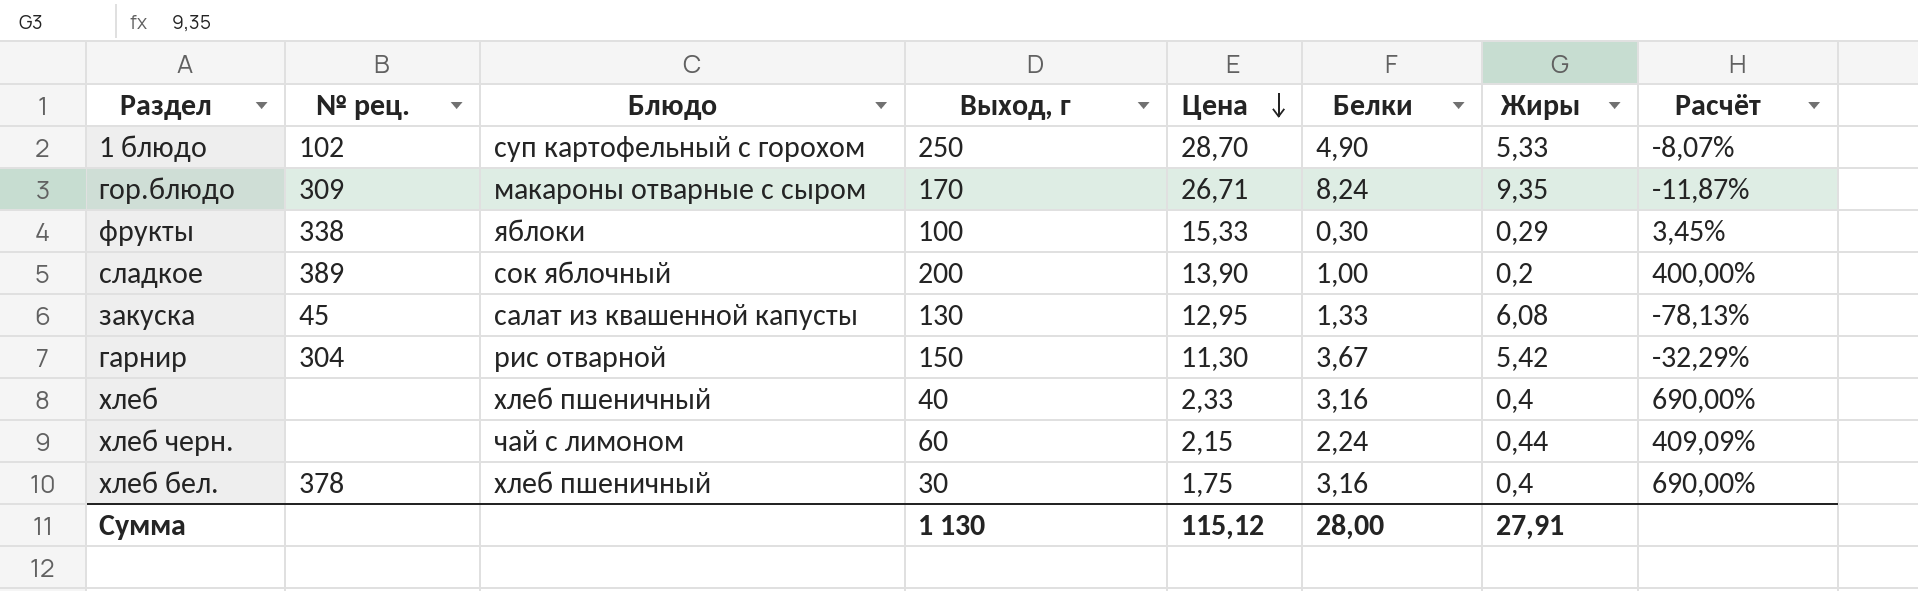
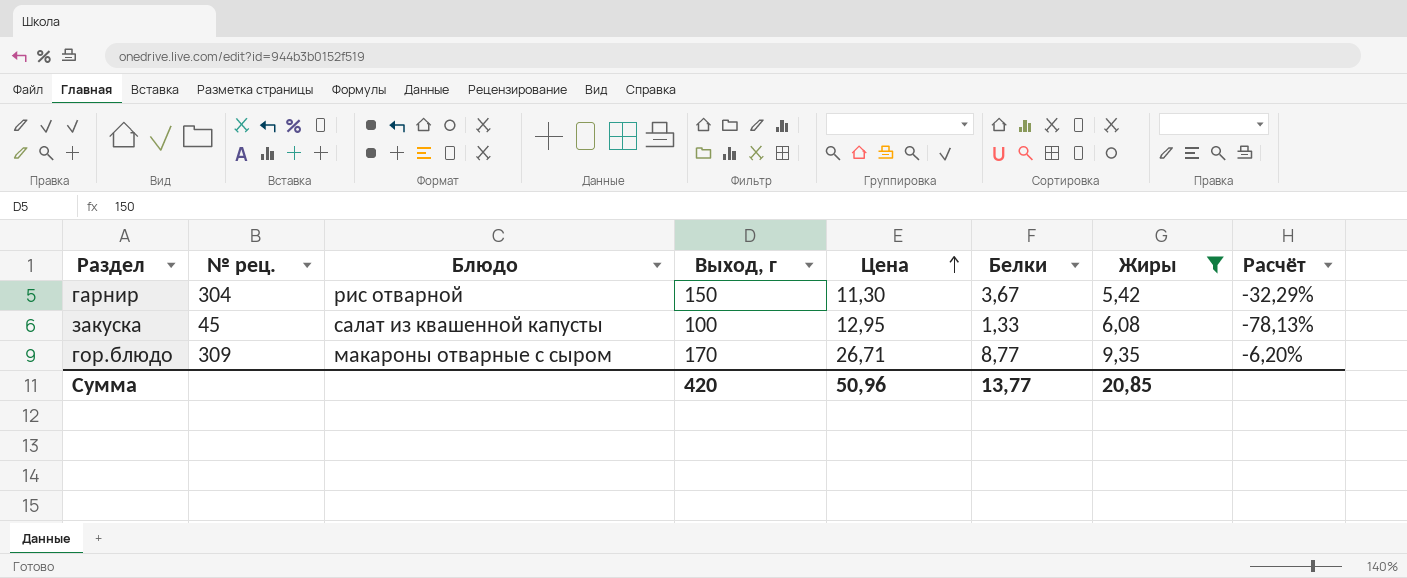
filter: none -> Жиры >= 5,42
row order: Цена descending -> Цена ascending
закуска | Выход, г: 130 -> 100
гор.блюдо | Белки: 8,24 -> 8,77
гор.блюдо | Расчёт: -11,87% -> -6,20%
Сумма | Выход, г: 1 130 -> 420
Сумма | Цена: 115,12 -> 50,96
Сумма | Белки: 28,00 -> 13,77
Сумма | Жиры: 27,91 -> 20,85

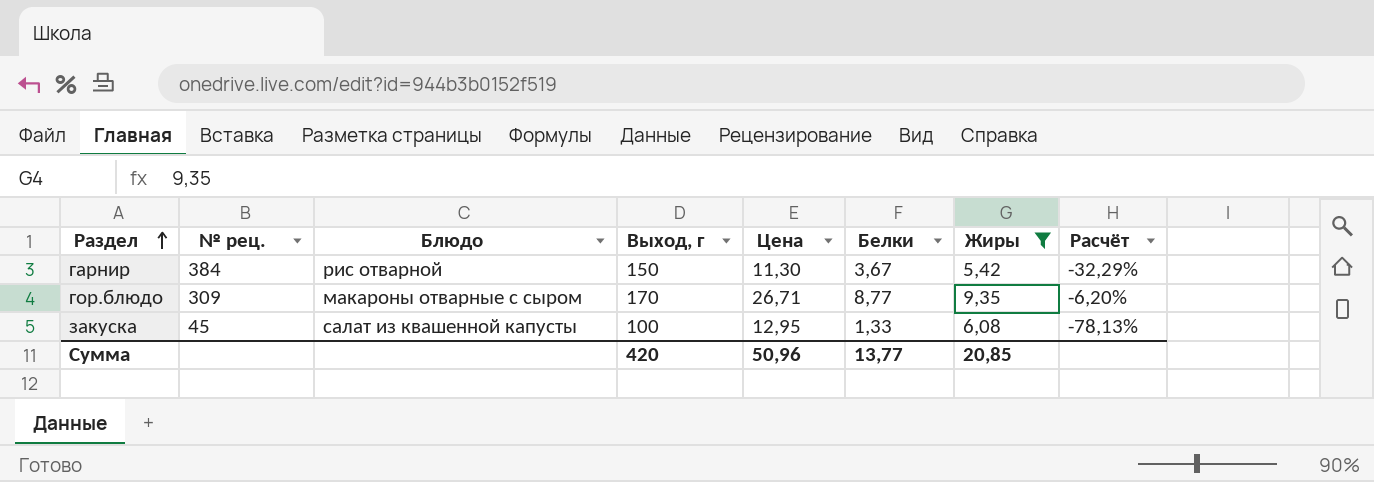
row order: Цена ascending -> Раздел ascending
гарнир | № рец.: 304 -> 384

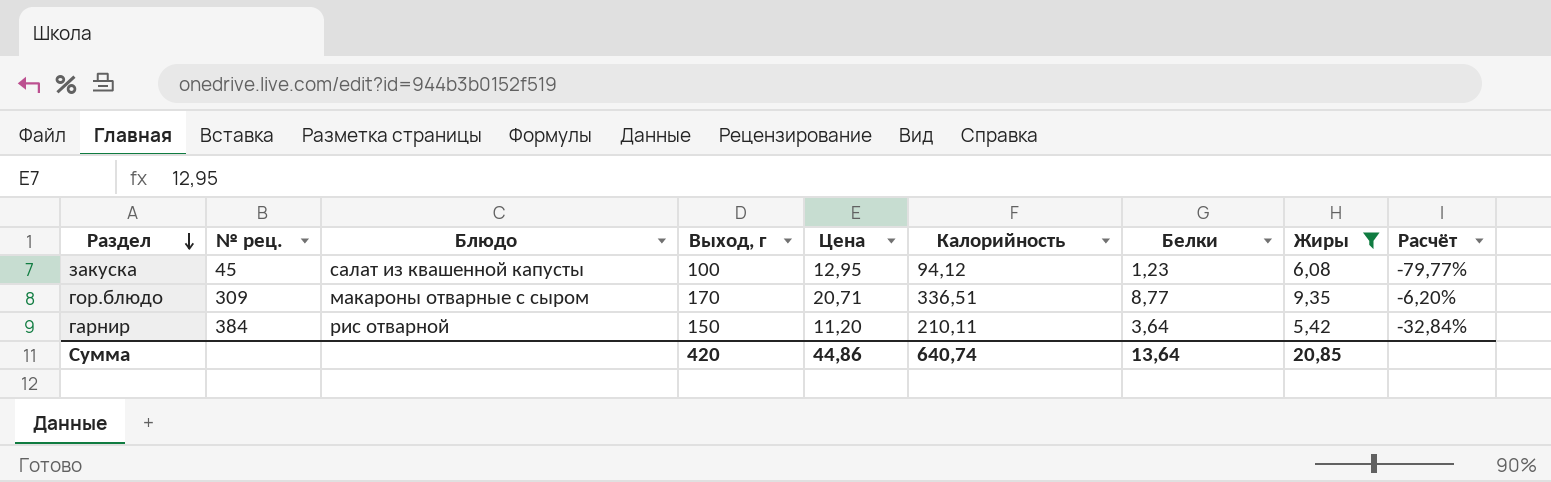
row order: Раздел ascending -> Раздел descending
column Калорийность | position: none -> 6
закуска | Белки: 1,33 -> 1,23
закуска | Расчёт: -78,13% -> -79,77%
гор.блюдо | Цена: 26,71 -> 20,71
гарнир | Цена: 11,30 -> 11,20
гарнир | Белки: 3,67 -> 3,64
гарнир | Расчёт: -32,29% -> -32,84%
Сумма | Цена: 50,96 -> 44,86
Сумма | Белки: 13,77 -> 13,64

